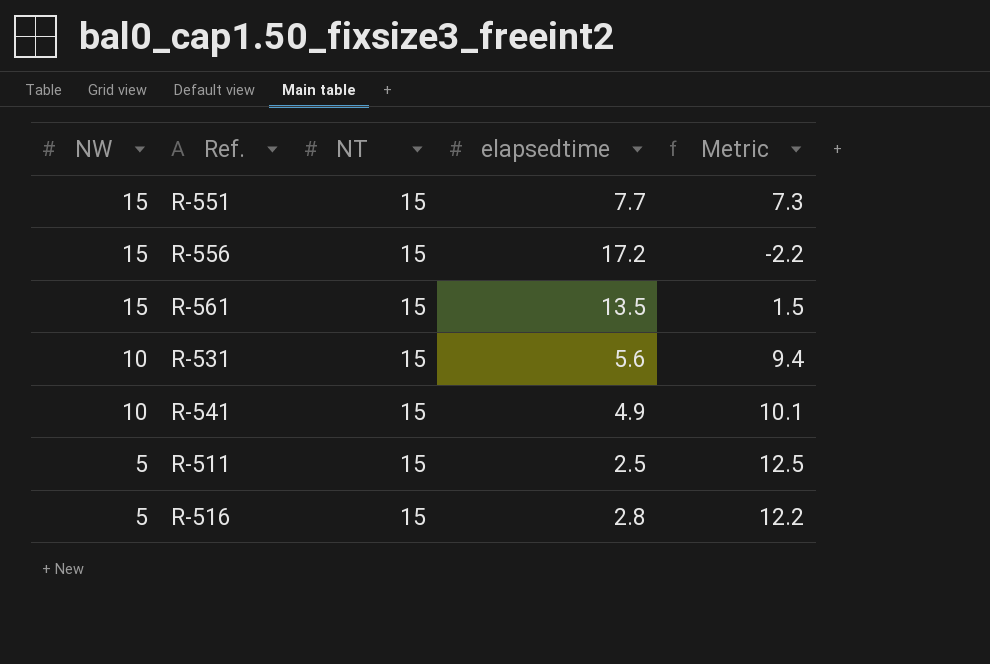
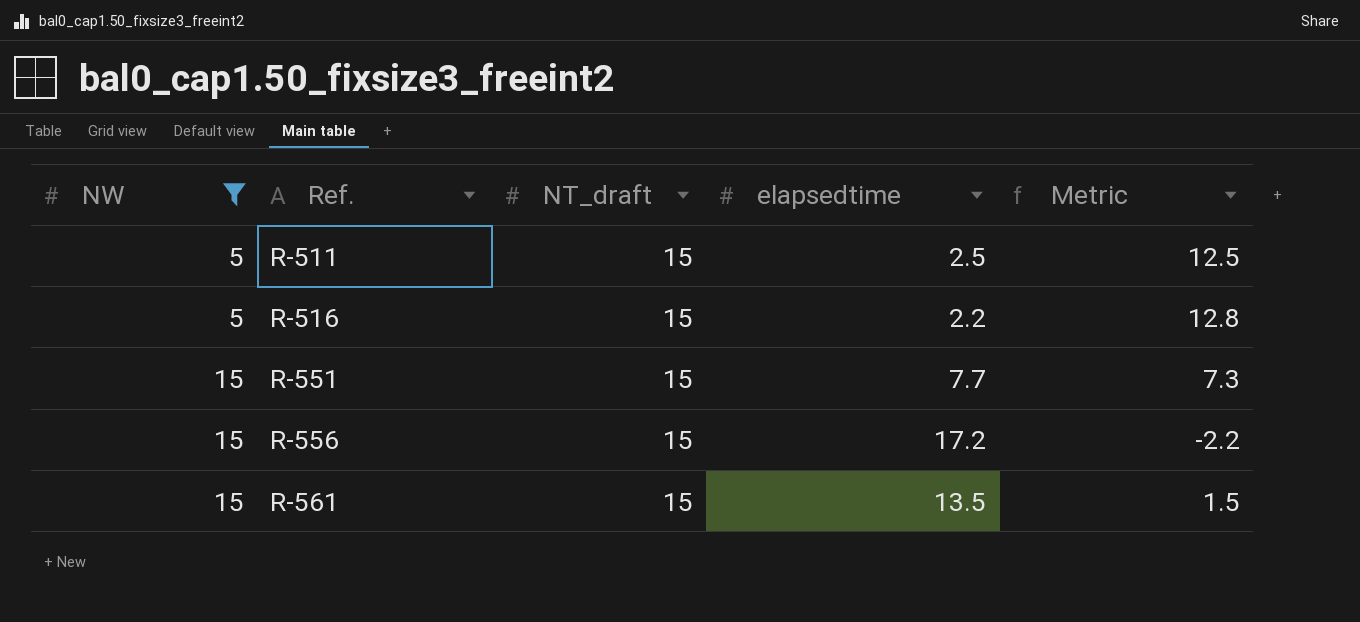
filter: none -> NW != 10
row order: NW descending -> NW ascending
column name: NT -> NT_draft
R-516 | elapsedtime: 2.8 -> 2.2
R-516 | Metric: 12.2 -> 12.8

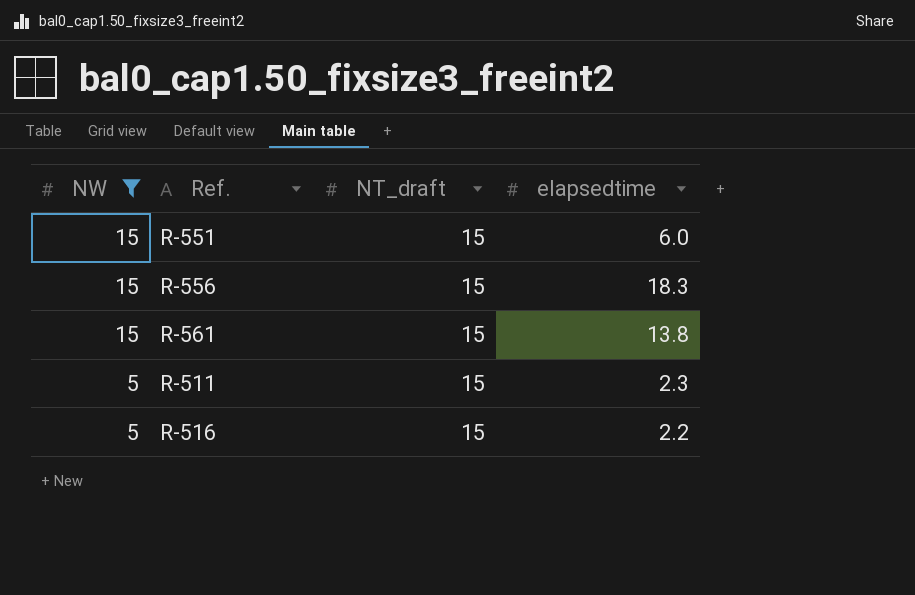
row order: NW ascending -> NW descending
column Metric | formula: [NT_draft] - [elapsedtime] -> none
R-551 | elapsedtime: 7.7 -> 6.0
R-556 | elapsedtime: 17.2 -> 18.3
R-561 | elapsedtime: 13.5 -> 13.8
R-511 | elapsedtime: 2.5 -> 2.3

